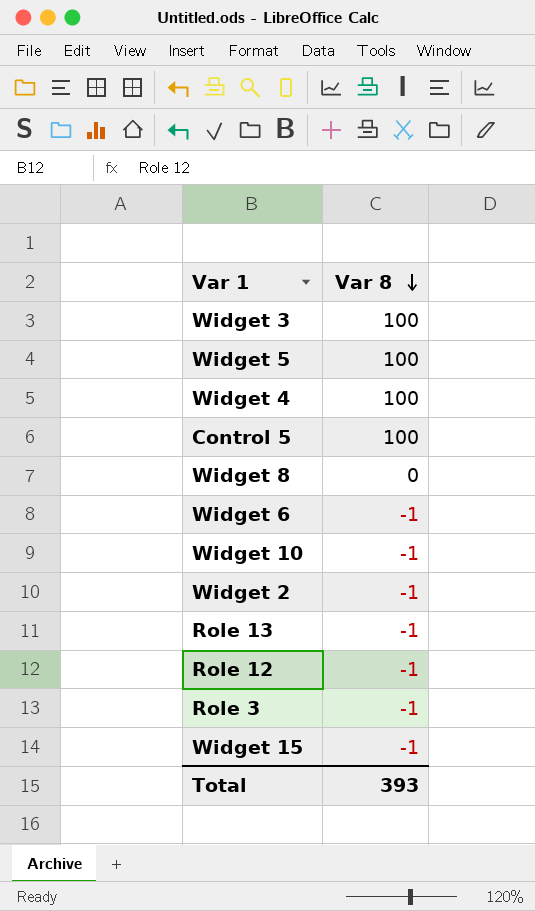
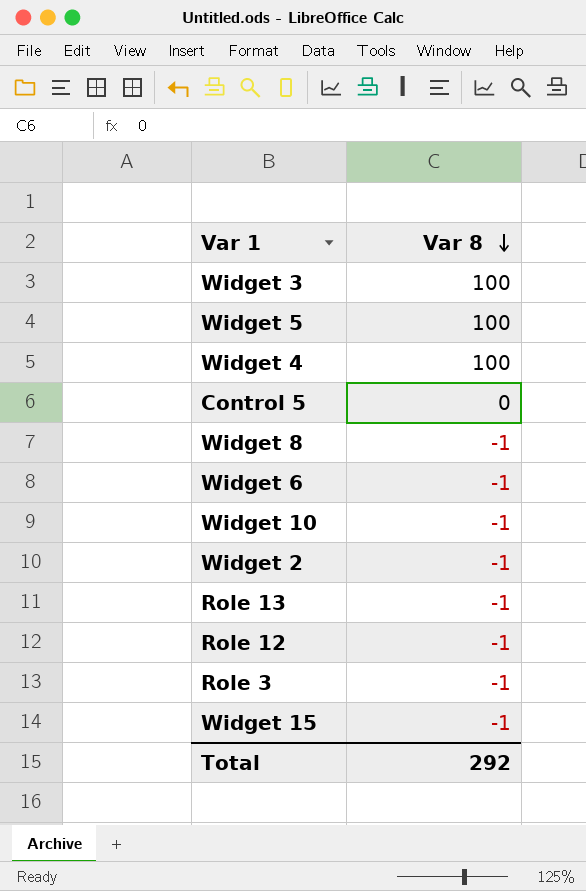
Control 5 | Var 8: 100 -> 0
Widget 8 | Var 8: 0 -> -1
Total | Var 8: 393 -> 292

